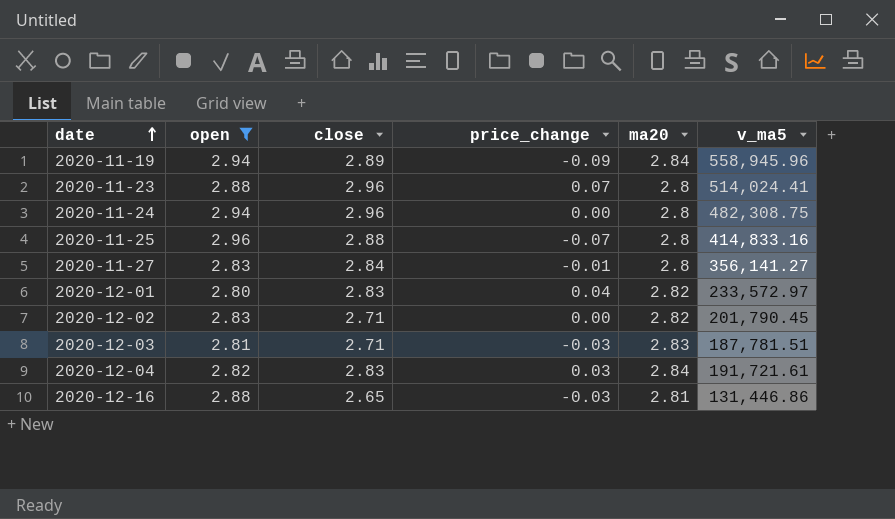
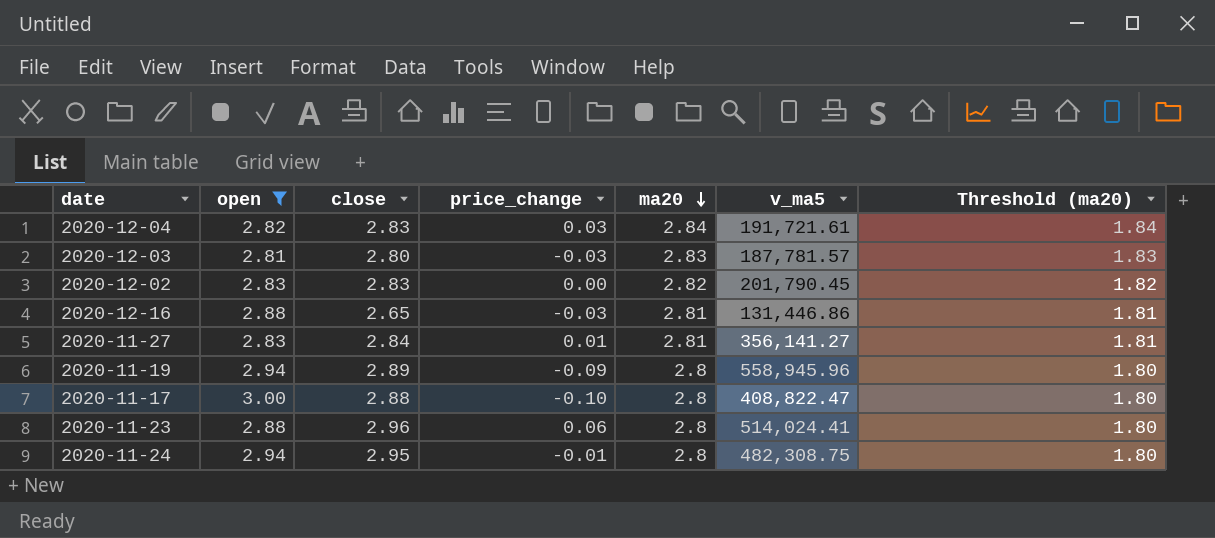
row order: date ascending -> ma20 descending
column Threshold (ma20) | formula: none -> [ma20] - 1
row 2020-11-25: 2.96 | 2.88 | -0.07 | 2.8 | 414,833.16 -> none
row 2020-12-01: 2.80 | 2.83 | 0.04 | 2.82 | 233,572.97 -> none
2020-12-03 | close: 2.71 -> 2.80
2020-12-03 | v_ma5: 187,781.51 -> 187,781.57
2020-12-02 | close: 2.71 -> 2.83
2020-11-27 | price_change: -0.01 -> 0.01
2020-11-27 | ma20: 2.8 -> 2.81
2020-11-19 | ma20: 2.84 -> 2.8
row 2020-11-17: none -> 3.00 | 2.88 | -0.10 | 2.8 | 408,822.47 | 1.80
2020-11-23 | price_change: 0.07 -> 0.06
2020-11-24 | close: 2.96 -> 2.95
2020-11-24 | price_change: 0.00 -> -0.01

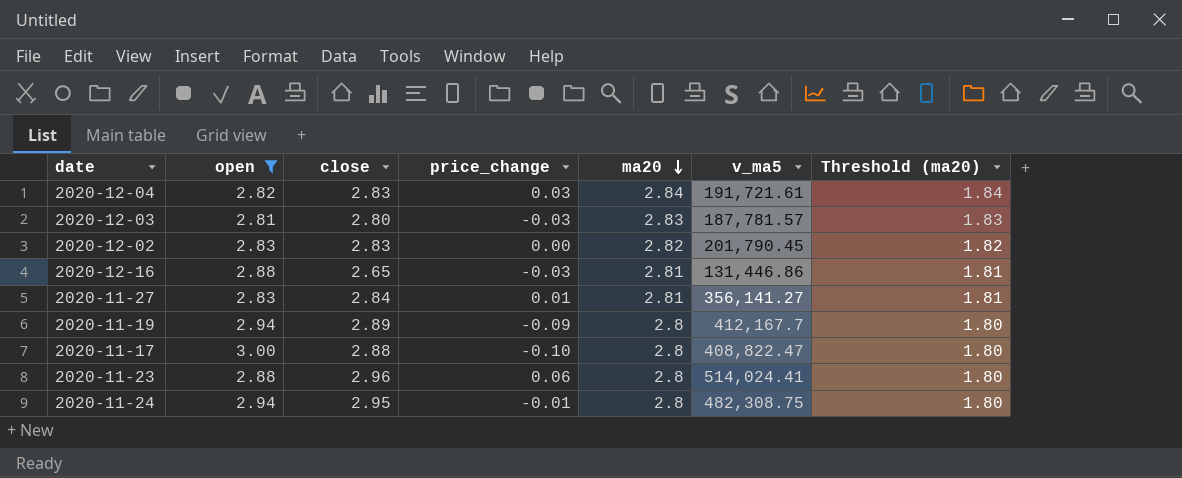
2020-11-19 | v_ma5: 558,945.96 -> 412,167.7

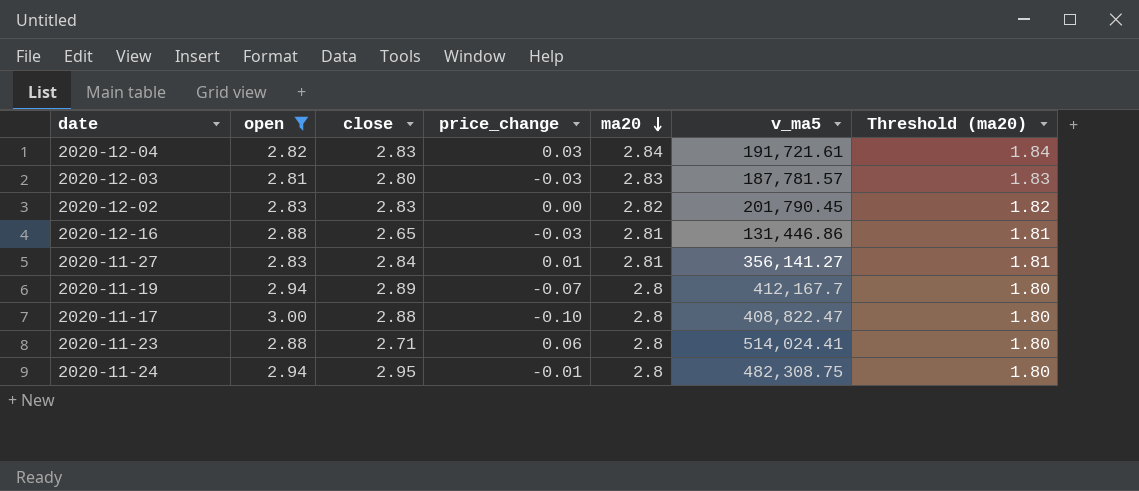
2020-11-19 | price_change: -0.09 -> -0.07
2020-11-23 | close: 2.96 -> 2.71

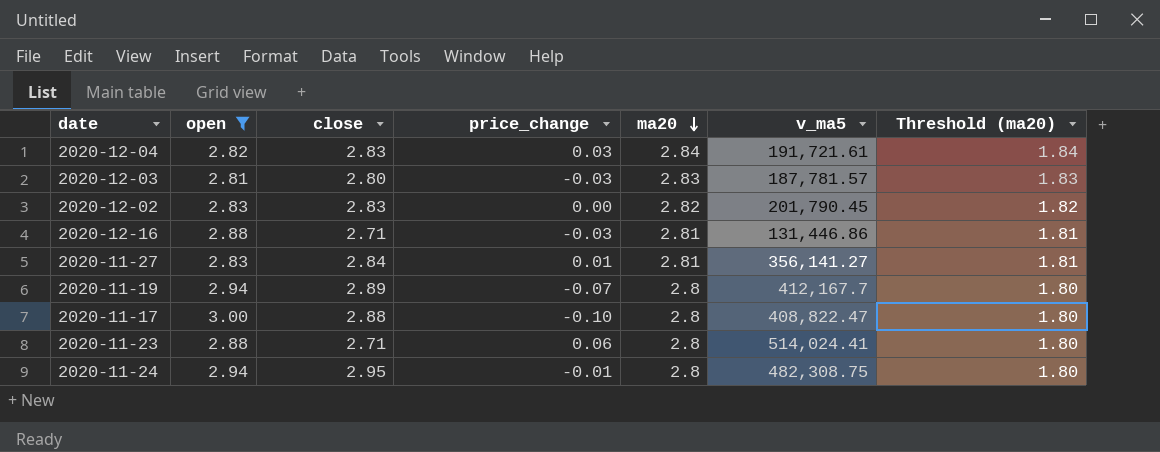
2020-12-16 | close: 2.65 -> 2.71

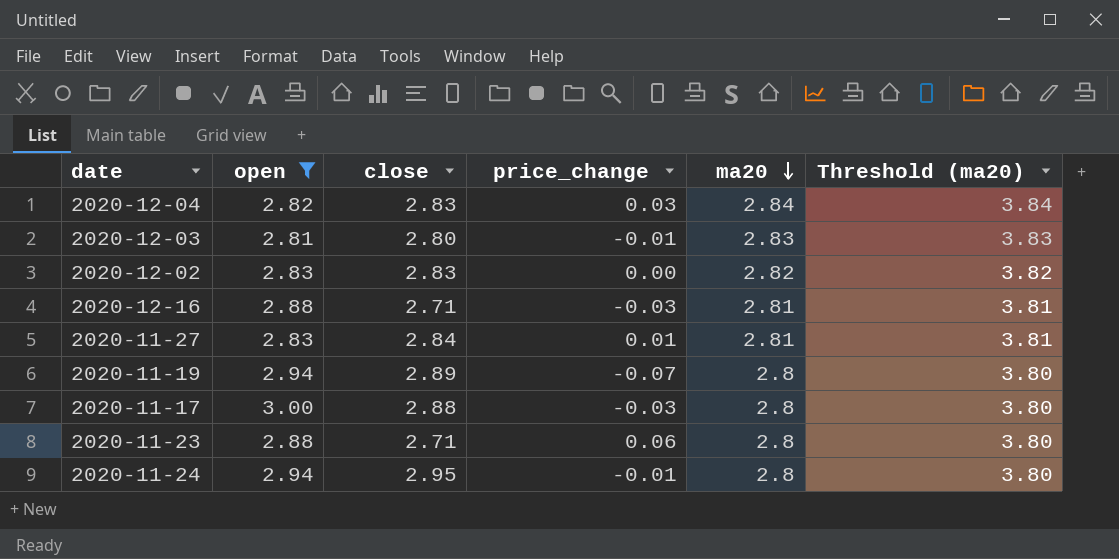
column v_ma5 | position: 6 -> none
column Threshold (ma20) | formula: [ma20] - 1 -> [ma20] + 1
2020-12-03 | price_change: -0.03 -> -0.01
2020-11-17 | price_change: -0.10 -> -0.03

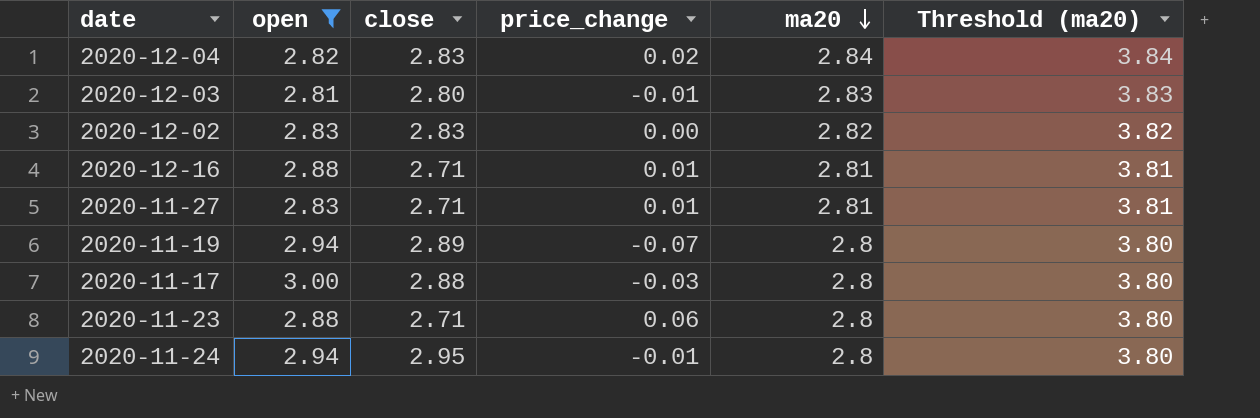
2020-12-04 | price_change: 0.03 -> 0.02
2020-12-16 | price_change: -0.03 -> 0.01
2020-11-27 | close: 2.84 -> 2.71

